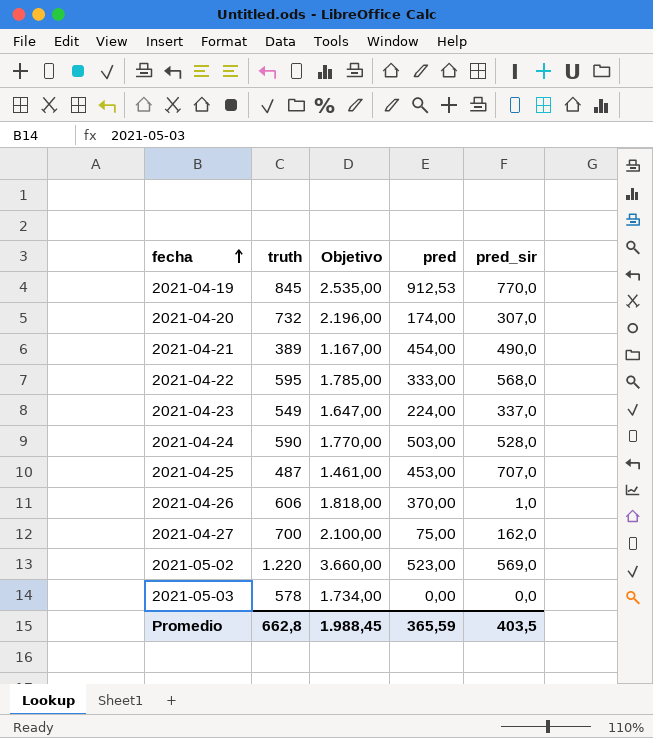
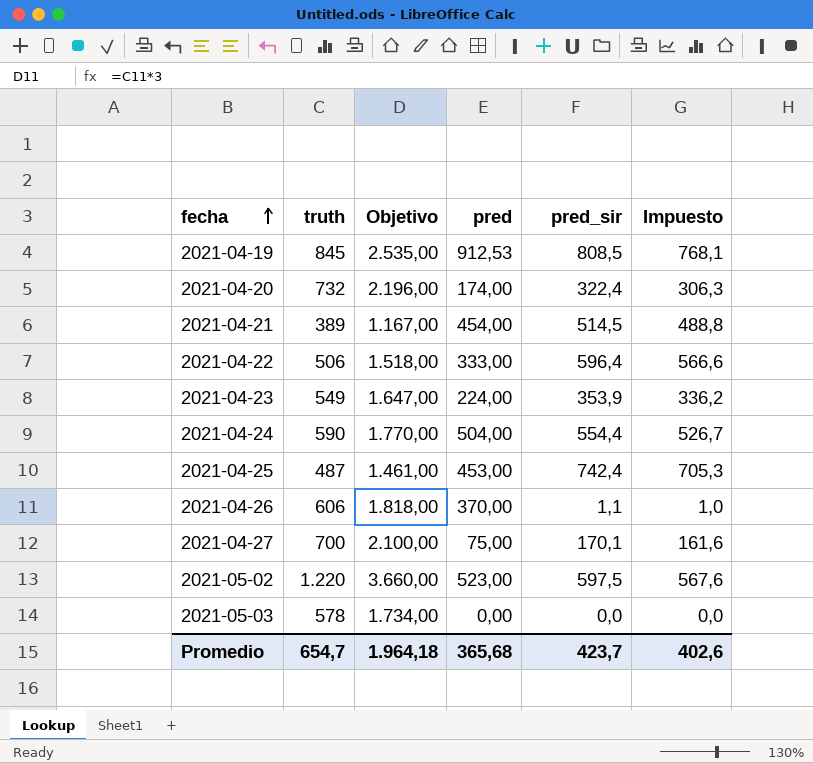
column Impuesto | formula: none -> [pred_sir] * 0,95
2021-04-19 | pred_sir: 770,0 -> 808,5
2021-04-20 | pred_sir: 307,0 -> 322,4
2021-04-21 | pred_sir: 490,0 -> 514,5
2021-04-22 | truth: 595 -> 506
2021-04-22 | Objetivo: 1.785,00 -> 1.518,00
2021-04-22 | pred_sir: 568,0 -> 596,4
2021-04-23 | pred_sir: 337,0 -> 353,9
2021-04-24 | pred: 503,00 -> 504,00
2021-04-24 | pred_sir: 528,0 -> 554,4
2021-04-25 | pred_sir: 707,0 -> 742,4
2021-04-26 | pred_sir: 1,0 -> 1,1
2021-04-27 | pred_sir: 162,0 -> 170,1
2021-05-02 | pred_sir: 569,0 -> 597,5
Promedio | truth: 662,8 -> 654,7
Promedio | Objetivo: 1.988,45 -> 1.964,18
Promedio | pred: 365,59 -> 365,68
Promedio | pred_sir: 403,5 -> 423,7

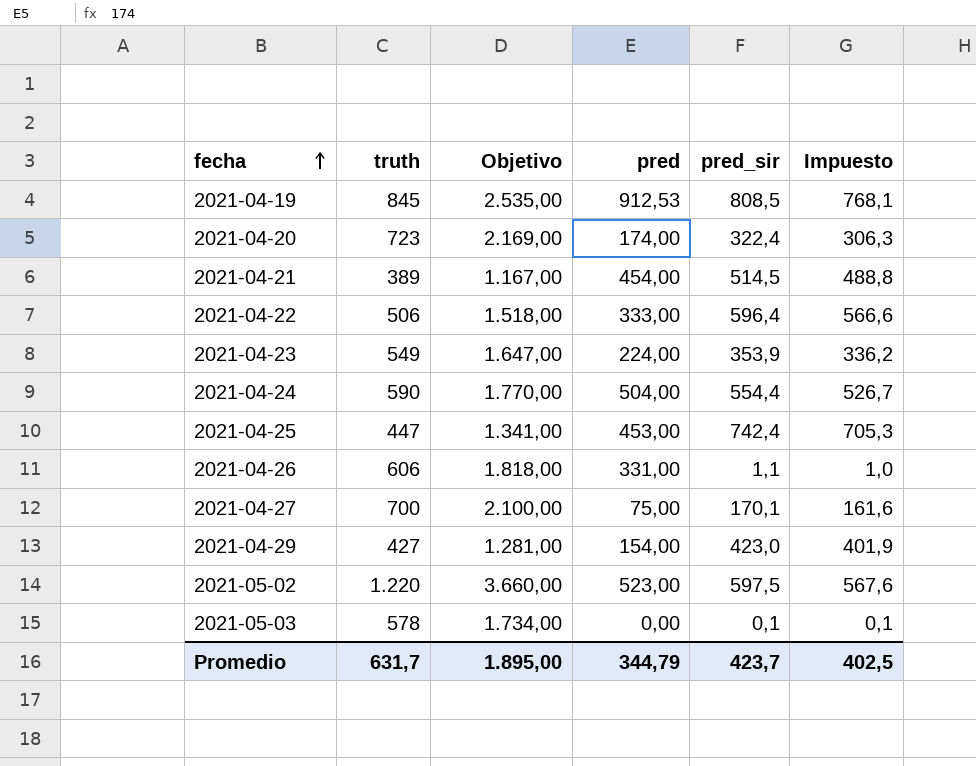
2021-04-20 | truth: 732 -> 723
2021-04-20 | Objetivo: 2.196,00 -> 2.169,00
2021-04-25 | truth: 487 -> 447
2021-04-25 | Objetivo: 1.461,00 -> 1.341,00
2021-04-26 | pred: 370,00 -> 331,00
row 2021-04-29: none -> 427 | 1.281,00 | 154,00 | 423,0 | 401,9
2021-05-03 | pred_sir: 0,0 -> 0,1
2021-05-03 | Impuesto: 0,0 -> 0,1
Promedio | truth: 654,7 -> 631,7
Promedio | Objetivo: 1.964,18 -> 1.895,00
Promedio | pred: 365,68 -> 344,79
Promedio | Impuesto: 402,6 -> 402,5

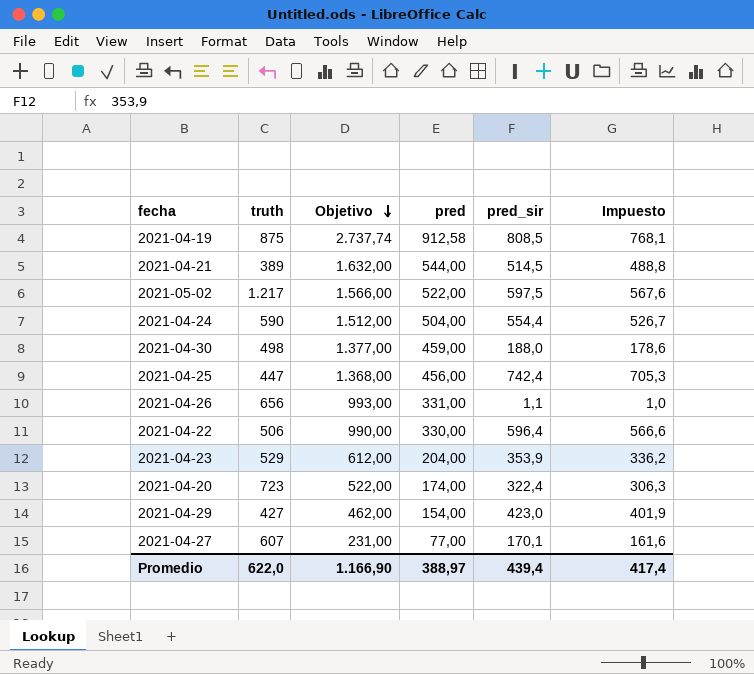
row order: fecha ascending -> Objetivo descending
column Objetivo | formula: [truth] * 3 -> [pred] * 3
row 2021-05-03: 578 | 1.734,00 | 0,00 | 0,1 | 0,1 -> none
2021-04-19 | truth: 845 -> 875
2021-04-19 | pred: 912,53 -> 912,58
2021-04-21 | pred: 454,00 -> 544,00
2021-05-02 | truth: 1.220 -> 1.217
2021-05-02 | pred: 523,00 -> 522,00
row 2021-04-30: none -> 498 | 1.377,00 | 459,00 | 188,0 | 178,6
2021-04-25 | pred: 453,00 -> 456,00
2021-04-26 | truth: 606 -> 656
2021-04-22 | pred: 333,00 -> 330,00
2021-04-23 | truth: 549 -> 529
2021-04-23 | pred: 224,00 -> 204,00
2021-04-27 | truth: 700 -> 607
2021-04-27 | pred: 75,00 -> 77,00
Promedio | truth: 631,7 -> 622,0
Promedio | Objetivo: 1.895,00 -> 1.166,90
Promedio | pred: 344,79 -> 388,97
Promedio | pred_sir: 423,7 -> 439,4
Promedio | Impuesto: 402,5 -> 417,4

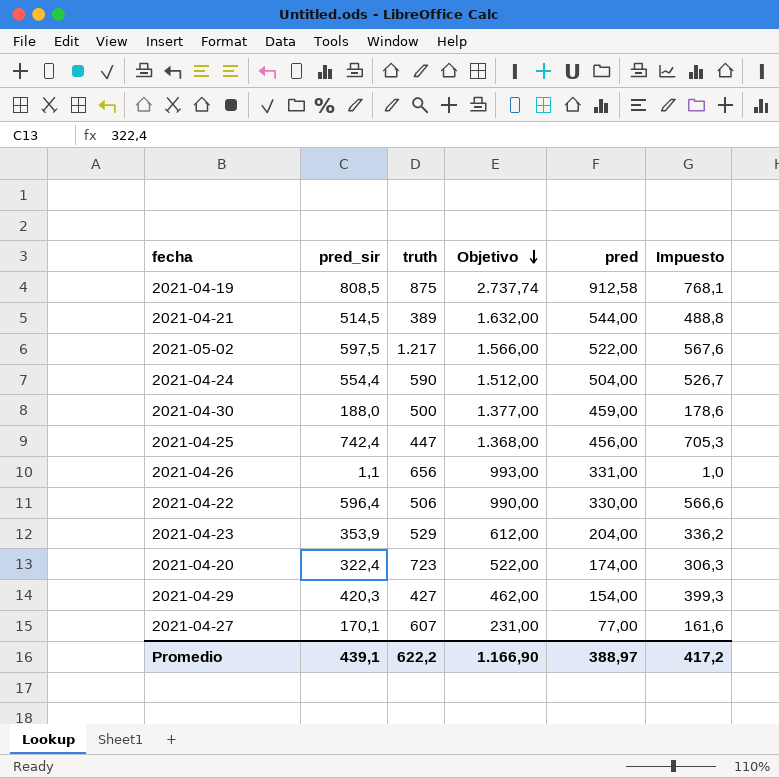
column pred_sir | position: 5 -> 2
2021-04-30 | truth: 498 -> 500
2021-04-29 | pred_sir: 423,0 -> 420,3
2021-04-29 | Impuesto: 401,9 -> 399,3
Promedio | pred_sir: 439,4 -> 439,1
Promedio | truth: 622,0 -> 622,2
Promedio | Impuesto: 417,4 -> 417,2

